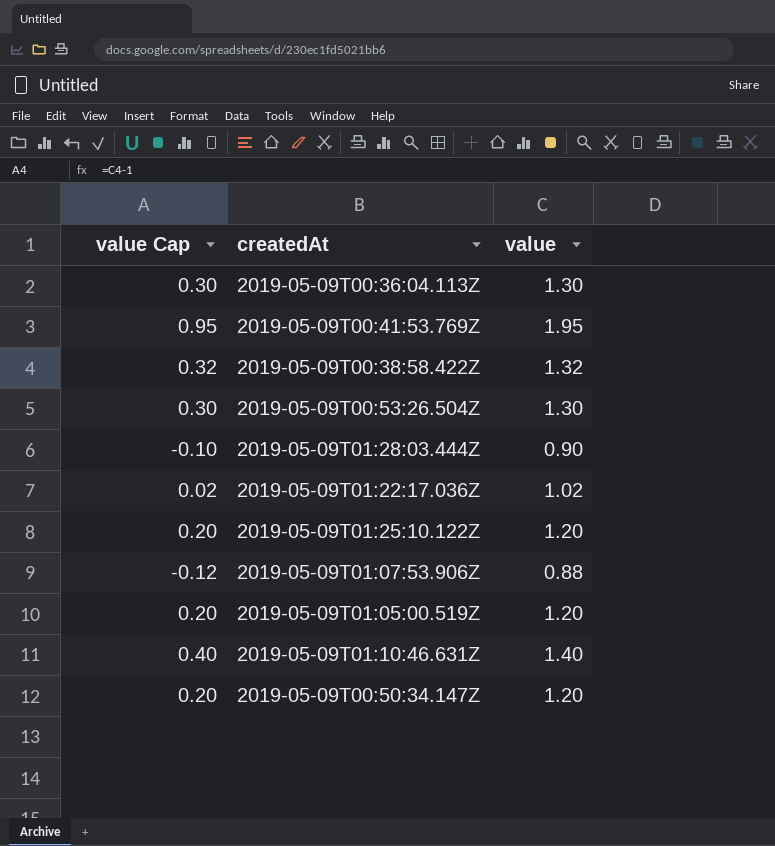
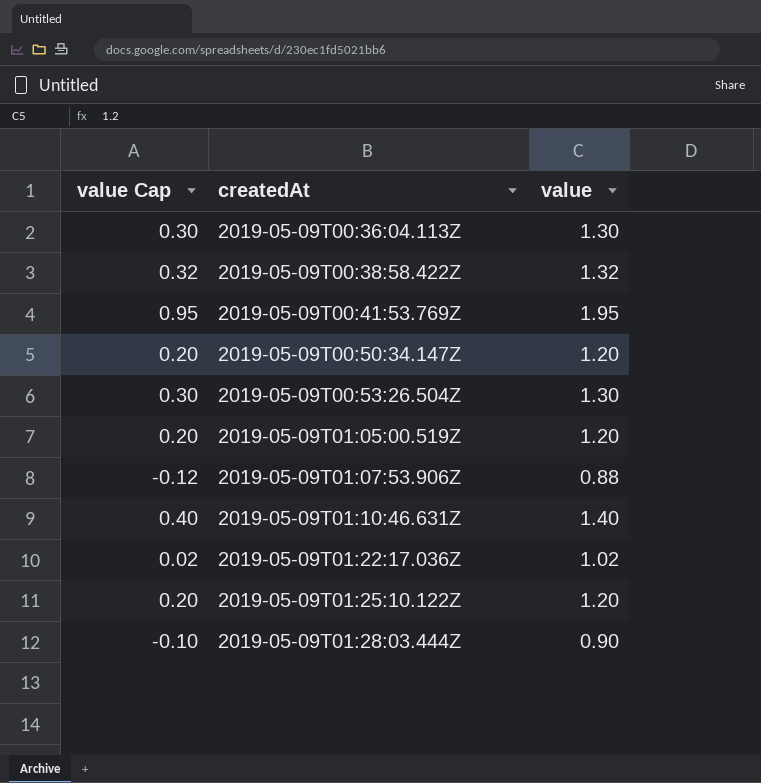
row order: none -> createdAt ascending

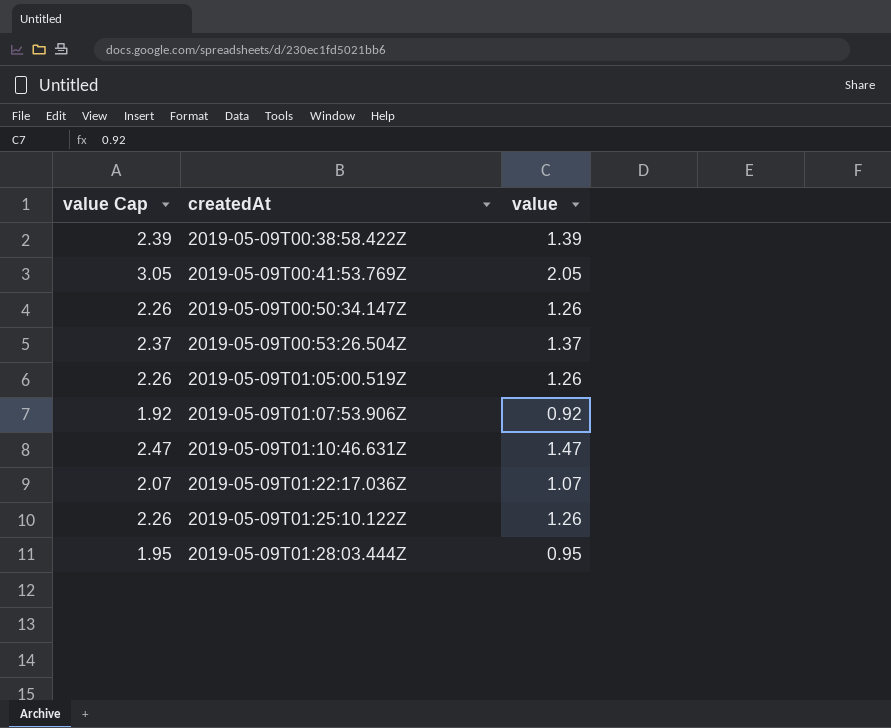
column value Cap | formula: [value] - 1 -> [value] + 1
row 2019-05-09T00:36:04.113Z: 0.30 | 1.30 -> none
2019-05-09T00:38:58.422Z | value: 1.32 -> 1.39
2019-05-09T00:41:53.769Z | value: 1.95 -> 2.05
2019-05-09T00:50:34.147Z | value: 1.20 -> 1.26
2019-05-09T00:53:26.504Z | value: 1.30 -> 1.37
2019-05-09T01:05:00.519Z | value: 1.20 -> 1.26
2019-05-09T01:07:53.906Z | value: 0.88 -> 0.92
2019-05-09T01:10:46.631Z | value: 1.40 -> 1.47
2019-05-09T01:22:17.036Z | value: 1.02 -> 1.07
2019-05-09T01:25:10.122Z | value: 1.20 -> 1.26
2019-05-09T01:28:03.444Z | value: 0.90 -> 0.95

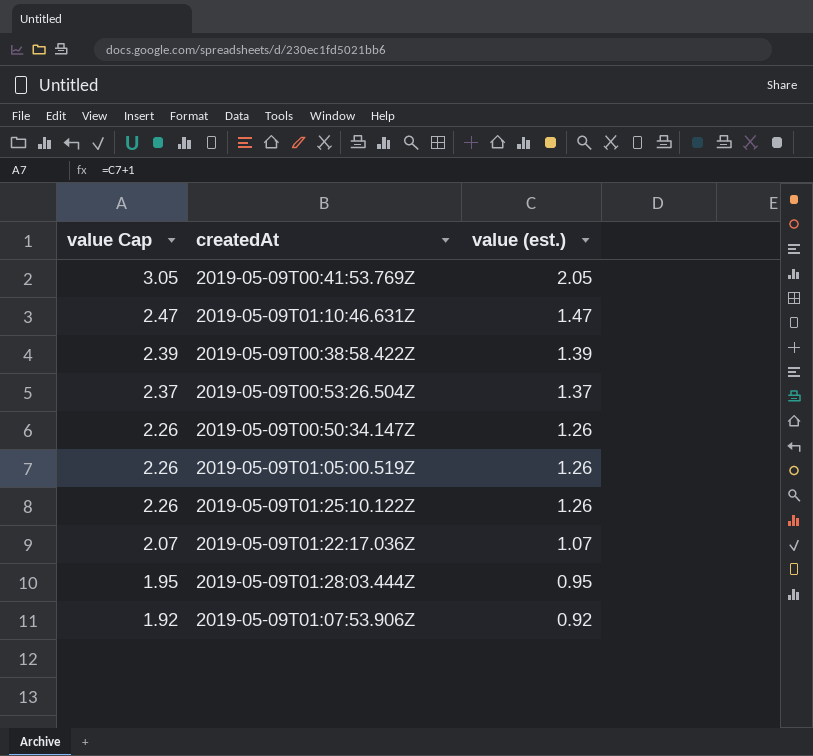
row order: createdAt ascending -> value Cap descending
column name: value -> value (est.)

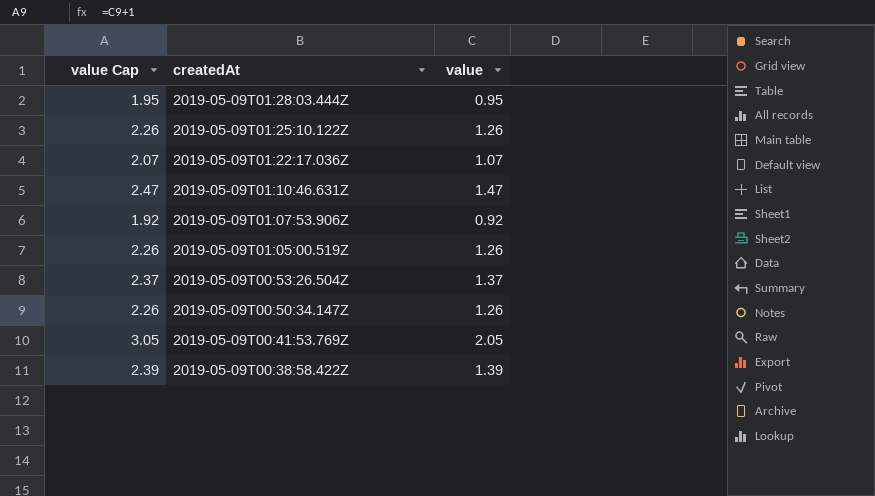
row order: value Cap descending -> createdAt descending
column name: value (est.) -> value

